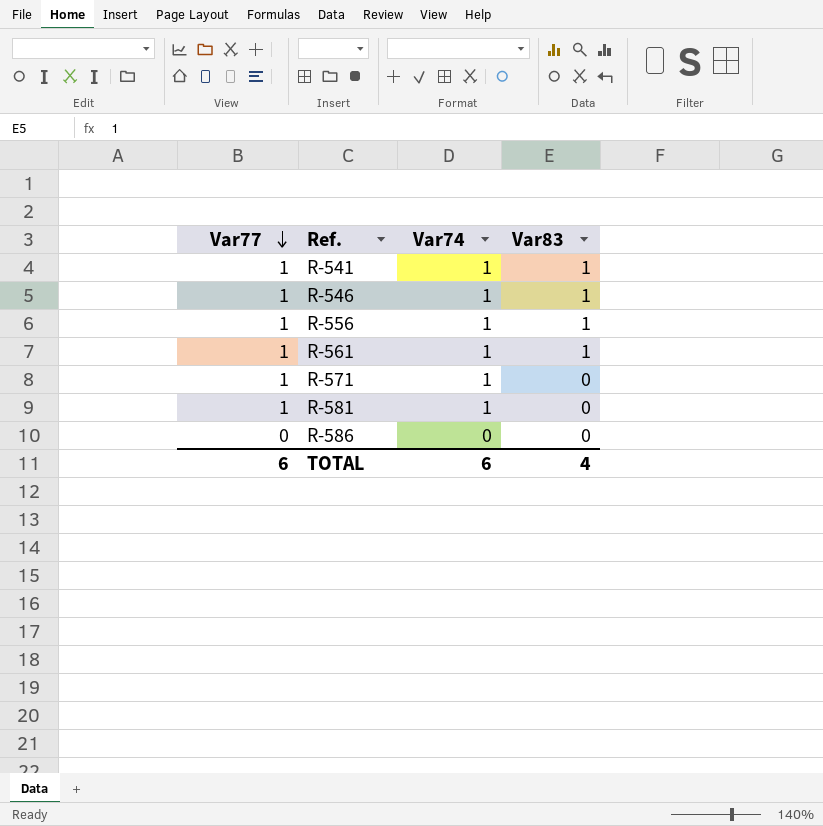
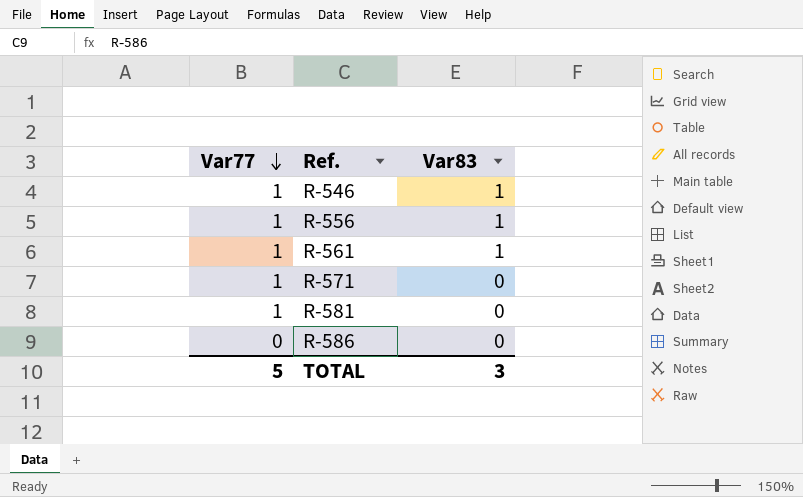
column Var74 | position: 3 -> none
row R-541: 1 | 1 | 1 -> none
TOTAL | Var77: 6 -> 5
TOTAL | Var83: 4 -> 3

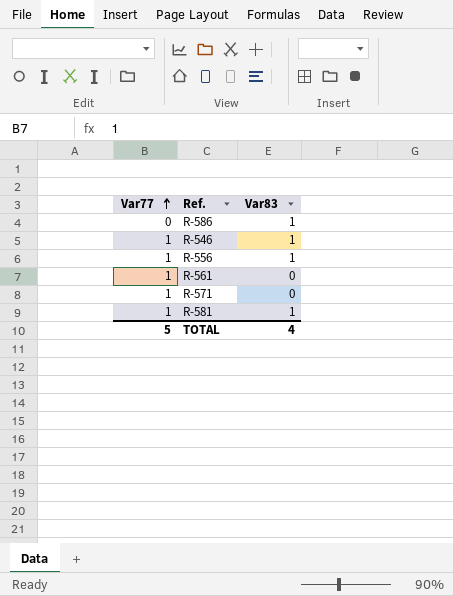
row order: Var77 descending -> Var77 ascending
R-586 | Var83: 0 -> 1
R-561 | Var83: 1 -> 0
R-581 | Var83: 0 -> 1
TOTAL | Var83: 3 -> 4

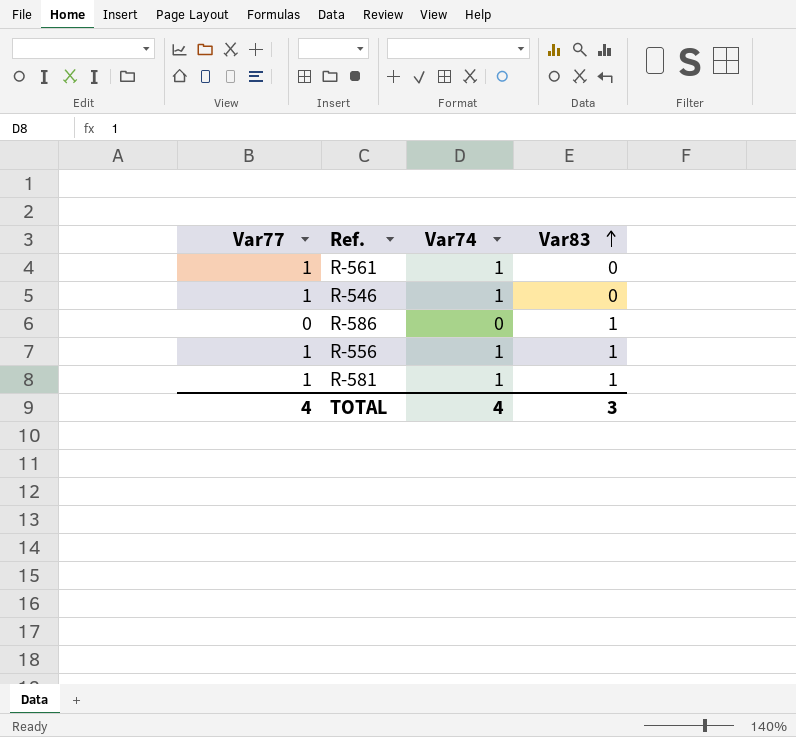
row order: Var77 ascending -> Var83 ascending
column Var74 | position: none -> 3
row R-571: 1 | 0 -> none
R-546 | Var83: 1 -> 0
TOTAL | Var77: 5 -> 4
TOTAL | Var83: 4 -> 3

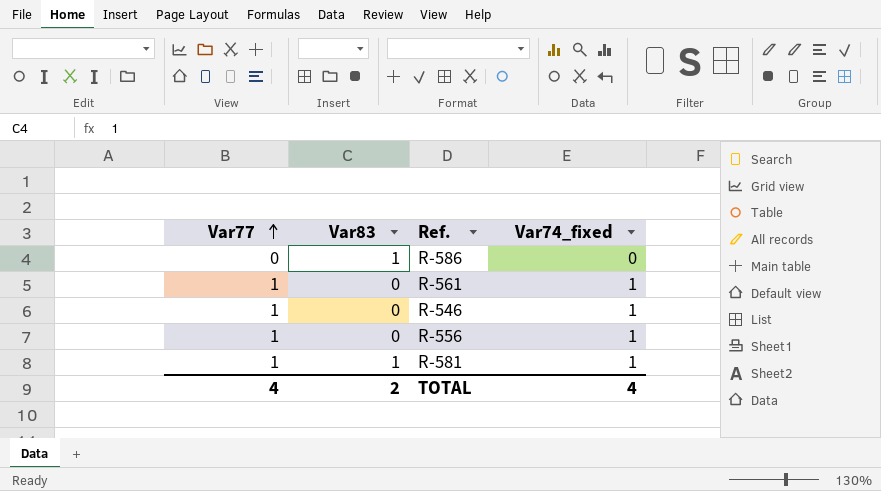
row order: Var83 ascending -> Var77 ascending
column Var83 | position: 4 -> 2
column name: Var74 -> Var74_fixed
R-556 | Var83: 1 -> 0
TOTAL | Var83: 3 -> 2

